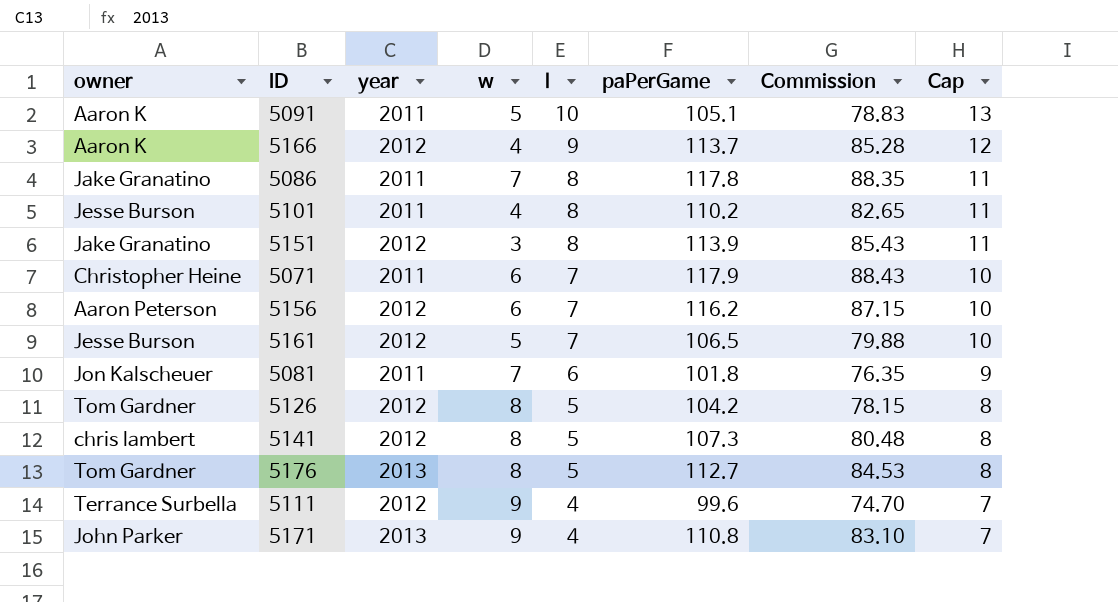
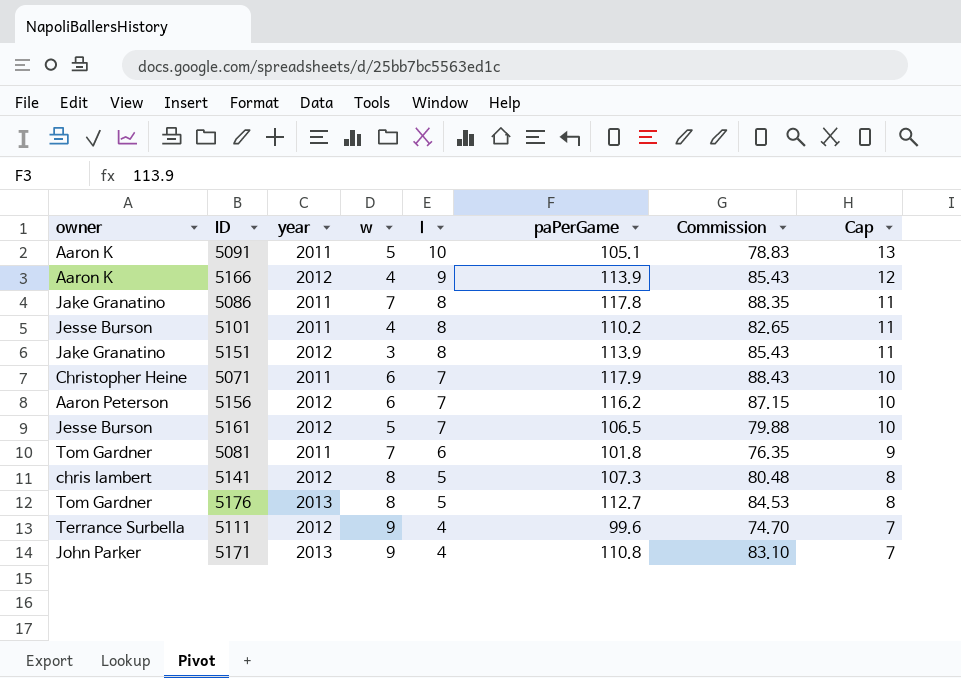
row 5126: Tom Gardner | 2012 | 8 | 5 | 104.2 | 78.15 | 8 -> none
5166 | paPerGame: 113.7 -> 113.9
5166 | Commission: 85.28 -> 85.43
5081 | owner: Jon Kalscheuer -> Tom Gardner

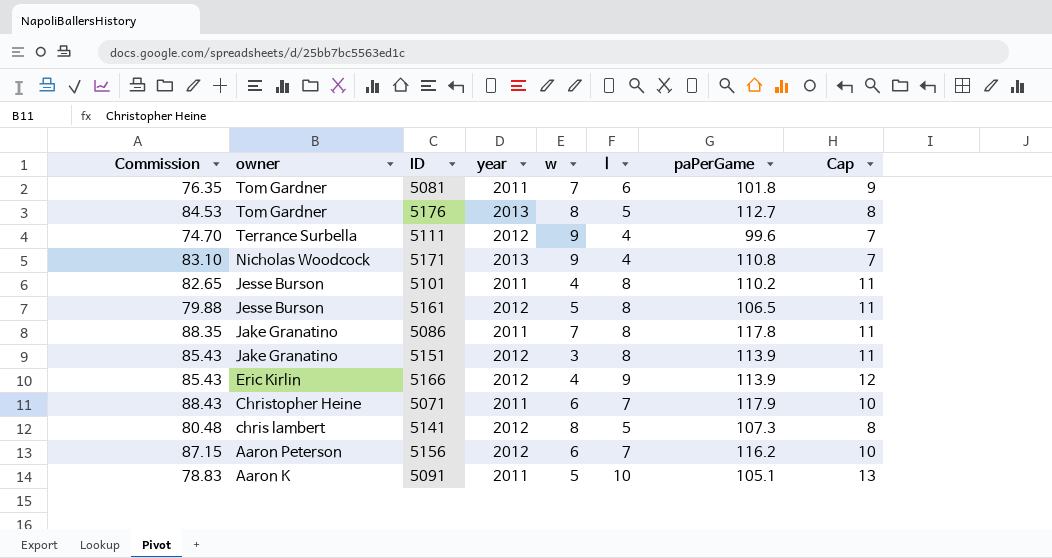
row order: l descending -> owner descending
column Commission | position: 7 -> 1
5171 | owner: John Parker -> Nicholas Woodcock
5161 | l: 7 -> 8
5161 | Cap: 10 -> 11
5166 | owner: Aaron K -> Eric Kirlin

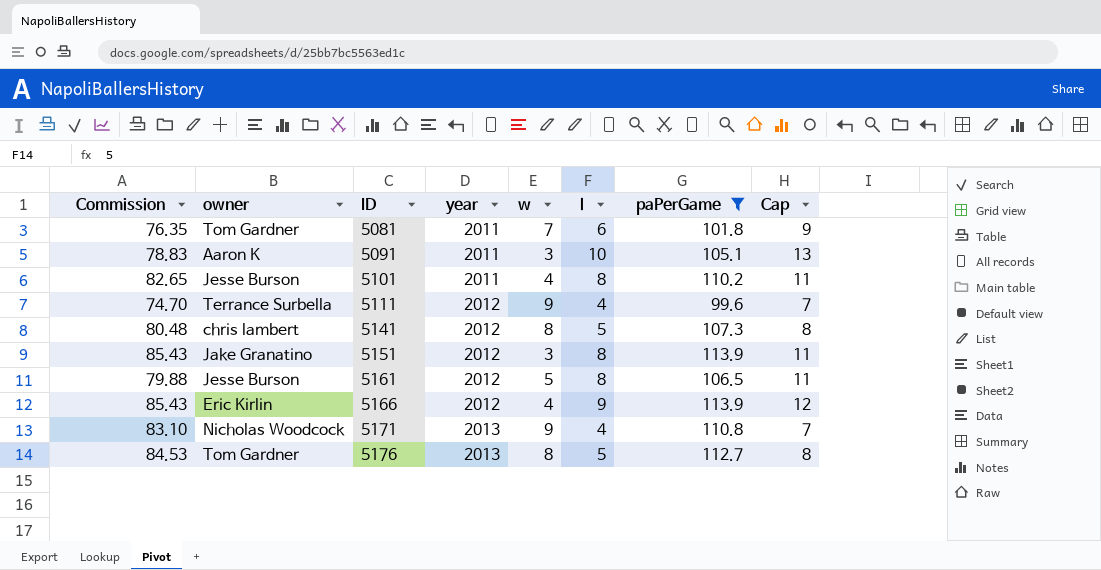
filter: none -> paPerGame <= 113.9
row order: owner descending -> ID ascending
5091 | w: 5 -> 3

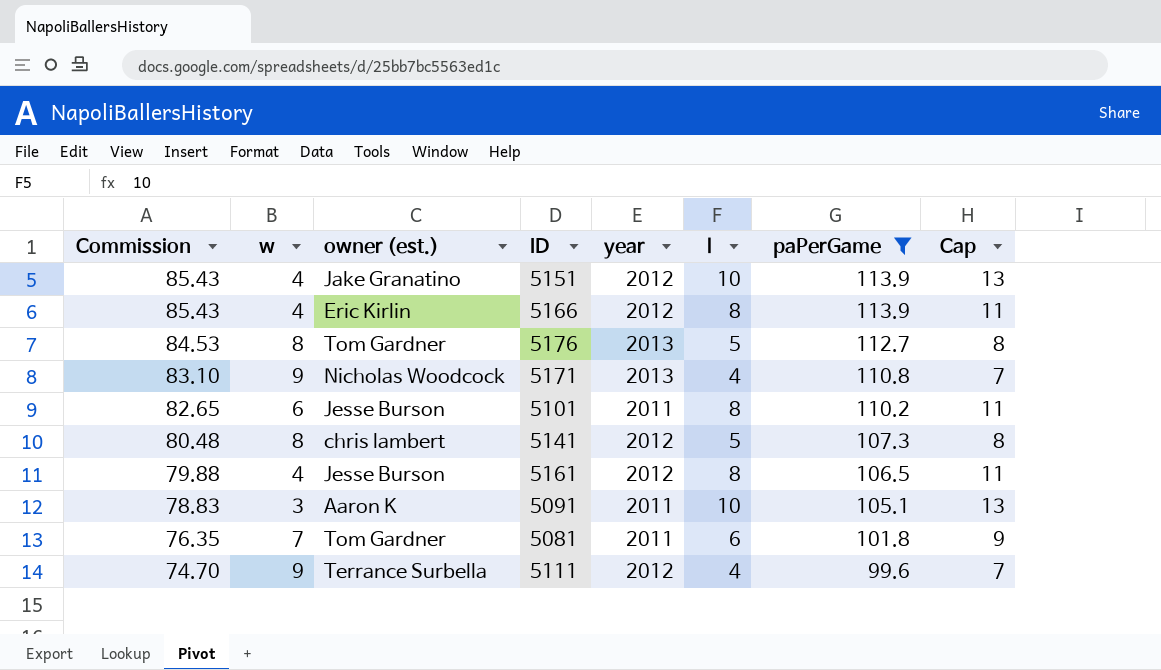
row order: ID ascending -> Commission descending
column w | position: 5 -> 2
column name: owner -> owner (est.)
5151 | w: 3 -> 4
5151 | l: 8 -> 10
5151 | Cap: 11 -> 13
5166 | l: 9 -> 8
5166 | Cap: 12 -> 11
5101 | w: 4 -> 6
5161 | w: 5 -> 4

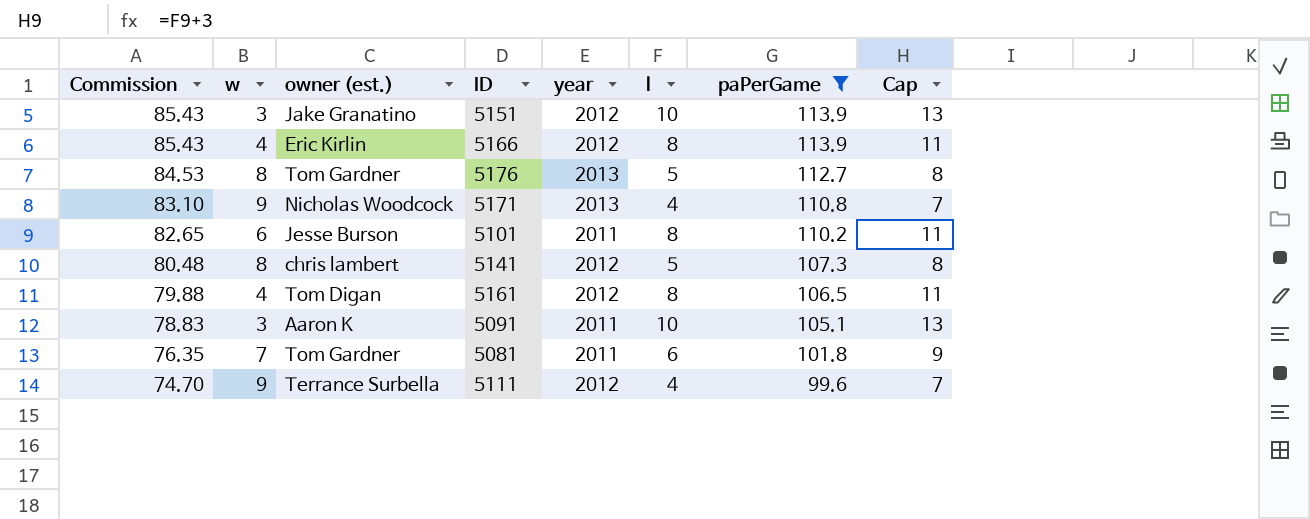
5151 | w: 4 -> 3
5161 | owner (est.): Jesse Burson -> Tom Digan

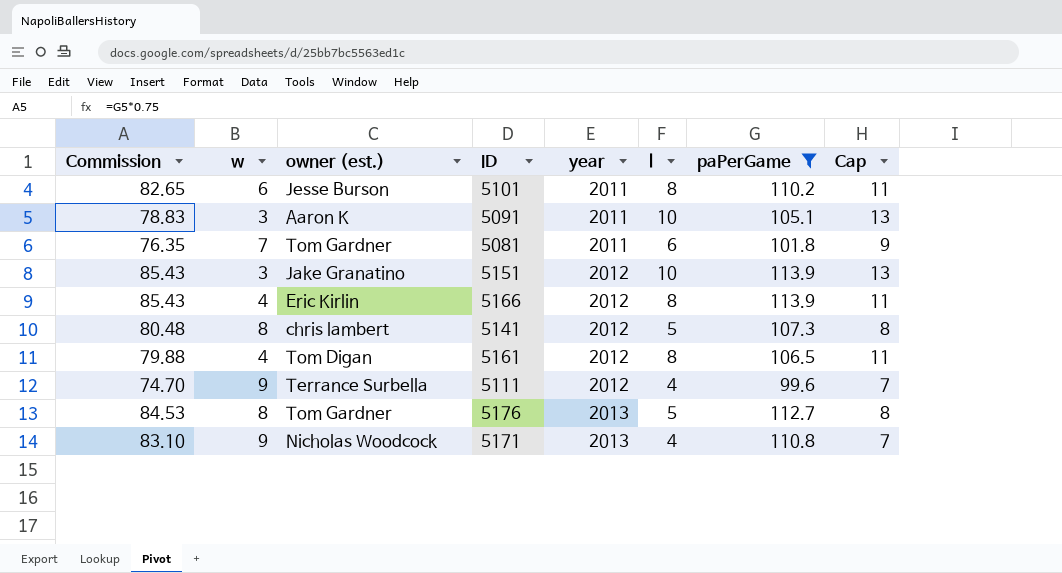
row order: Commission descending -> year ascending

